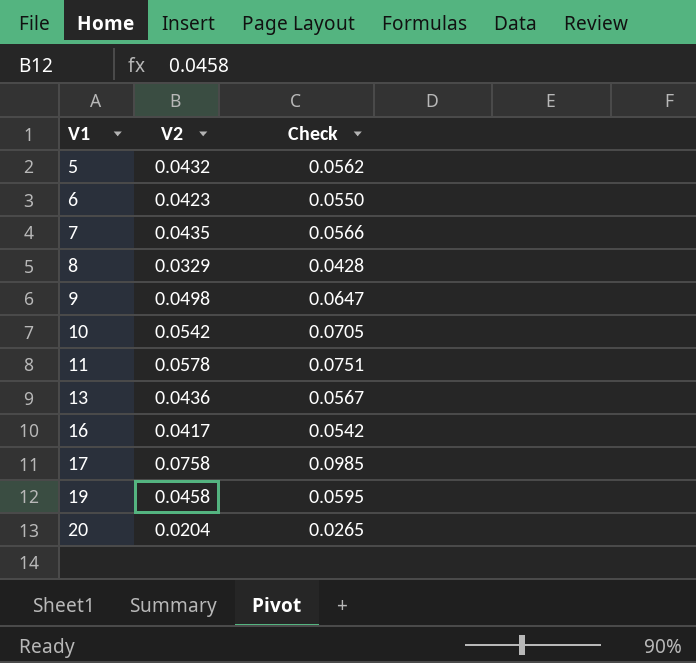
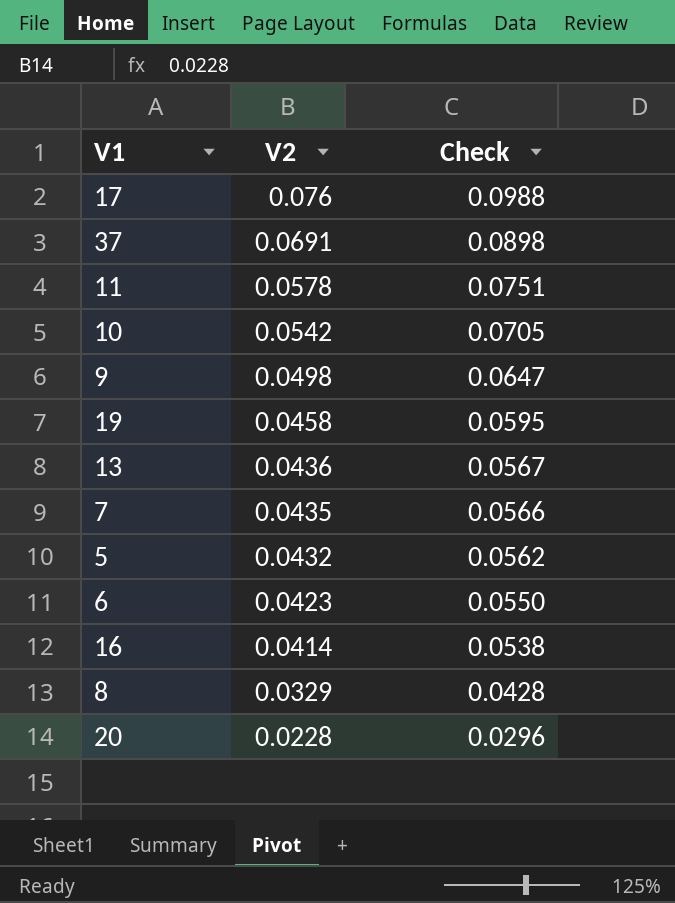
row order: V1 ascending -> V2 descending
17 | V2: 0.0758 -> 0.076
17 | Check: 0.0985 -> 0.0988
row 37: none -> 0.0691 | 0.0898
16 | V2: 0.0417 -> 0.0414
16 | Check: 0.0542 -> 0.0538
20 | V2: 0.0204 -> 0.0228
20 | Check: 0.0265 -> 0.0296

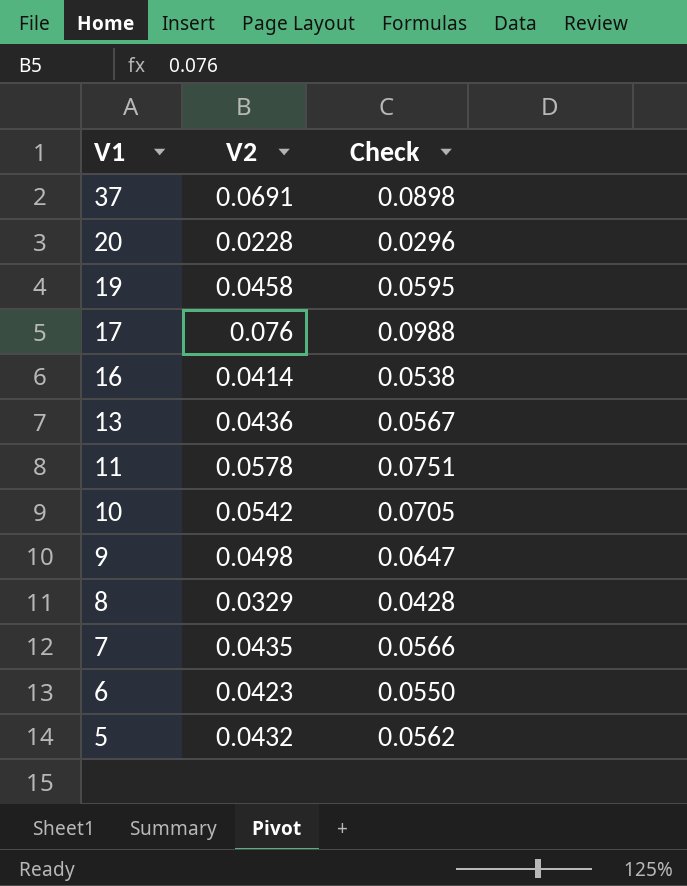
row order: V2 descending -> V1 descending

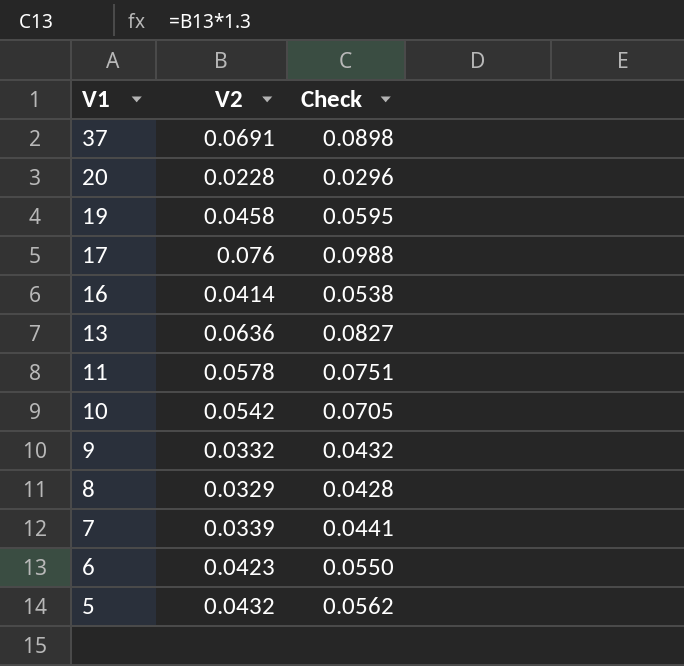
13 | V2: 0.0436 -> 0.0636
13 | Check: 0.0567 -> 0.0827
9 | V2: 0.0498 -> 0.0332
9 | Check: 0.0647 -> 0.0432
7 | V2: 0.0435 -> 0.0339
7 | Check: 0.0566 -> 0.0441

